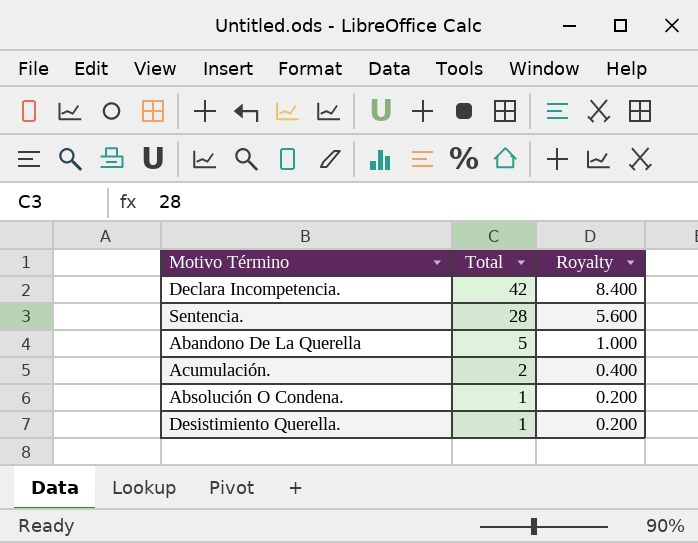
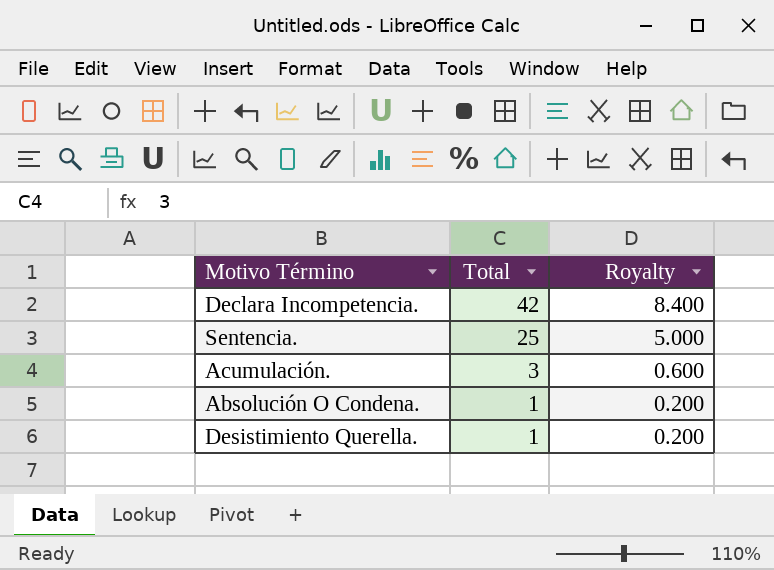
row Abandono De La Querella: 5 | 1.000 -> none
Sentencia. | Total: 28 -> 25
Sentencia. | Royalty: 5.600 -> 5.000
Acumulación. | Total: 2 -> 3
Acumulación. | Royalty: 0.400 -> 0.600

